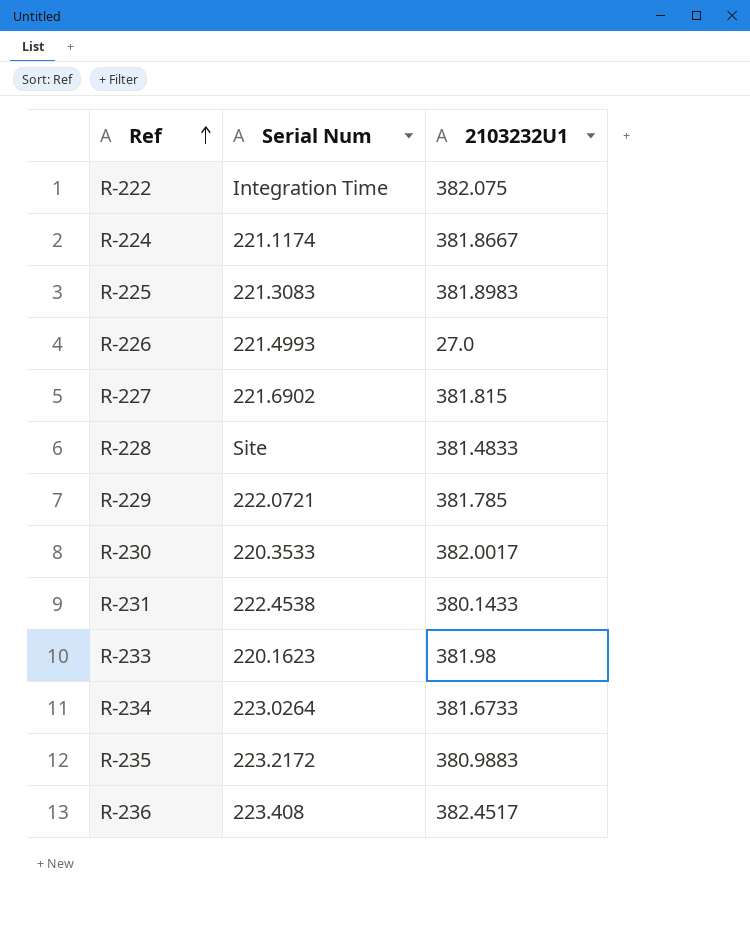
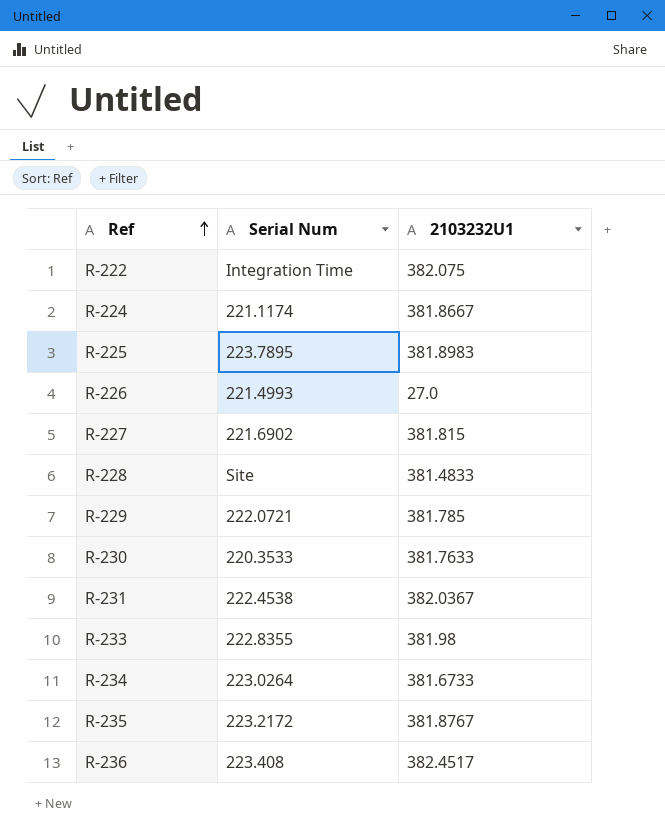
R-225 | Serial Num: 221.3083 -> 223.7895
R-230 | 2103232U1: 382.0017 -> 381.7633
R-231 | 2103232U1: 380.1433 -> 382.0367
R-233 | Serial Num: 220.1623 -> 222.8355
R-235 | 2103232U1: 380.9883 -> 381.8767

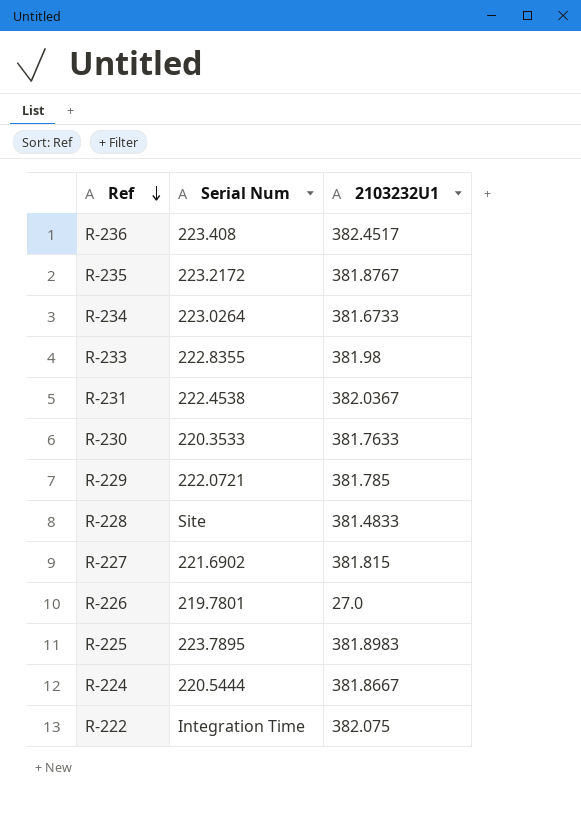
row order: Ref ascending -> Ref descending
R-226 | Serial Num: 221.4993 -> 219.7801
R-224 | Serial Num: 221.1174 -> 220.5444

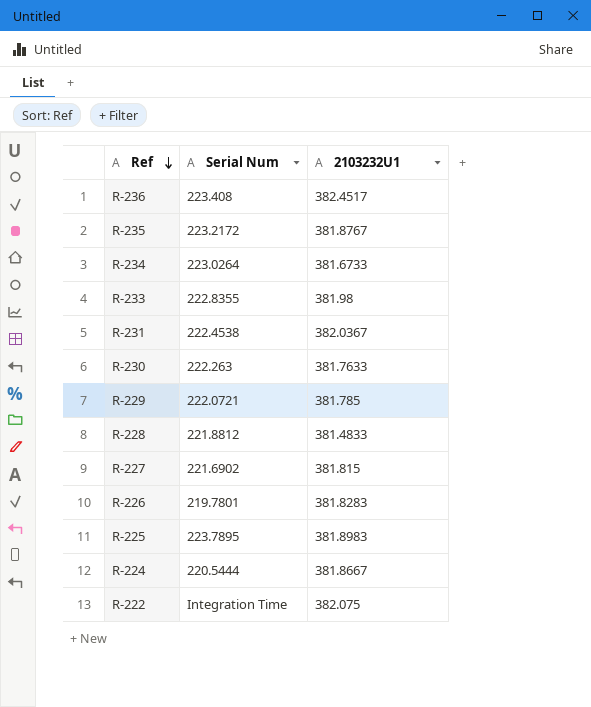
R-230 | Serial Num: 220.3533 -> 222.263
R-228 | Serial Num: Site -> 221.8812
R-226 | 2103232U1: 27.0 -> 381.8283

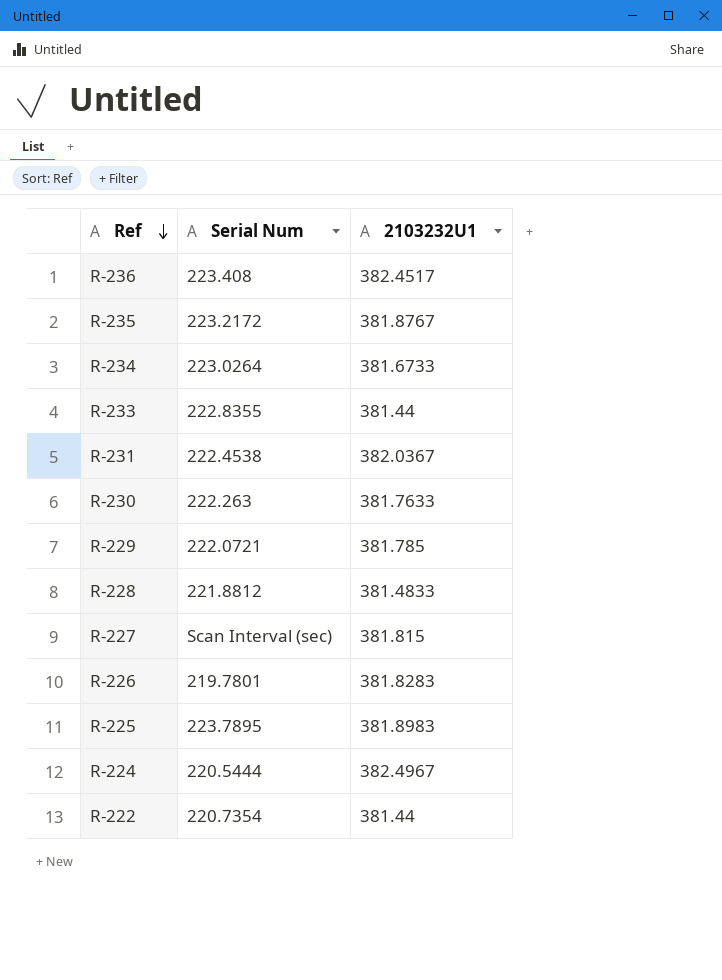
R-233 | 2103232U1: 381.98 -> 381.44
R-227 | Serial Num: 221.6902 -> Scan Interval (sec)
R-224 | 2103232U1: 381.8667 -> 382.4967
R-222 | Serial Num: Integration Time -> 220.7354
R-222 | 2103232U1: 382.075 -> 381.44

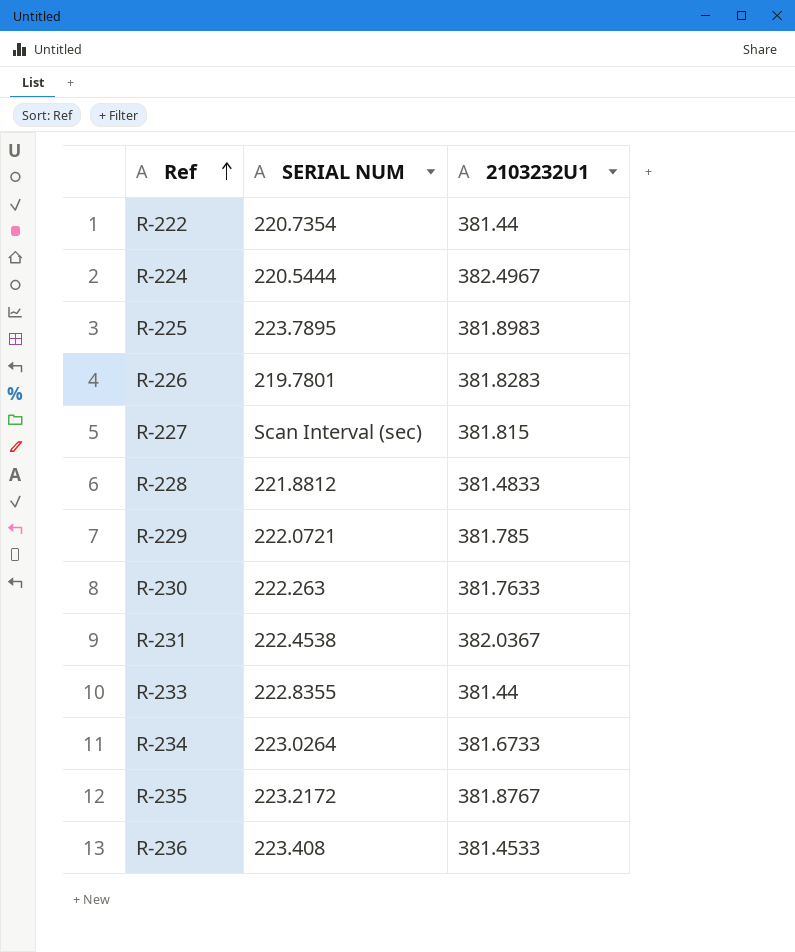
row order: Ref descending -> Ref ascending
column name: Serial Num -> SERIAL NUM
R-236 | 2103232U1: 382.4517 -> 381.4533

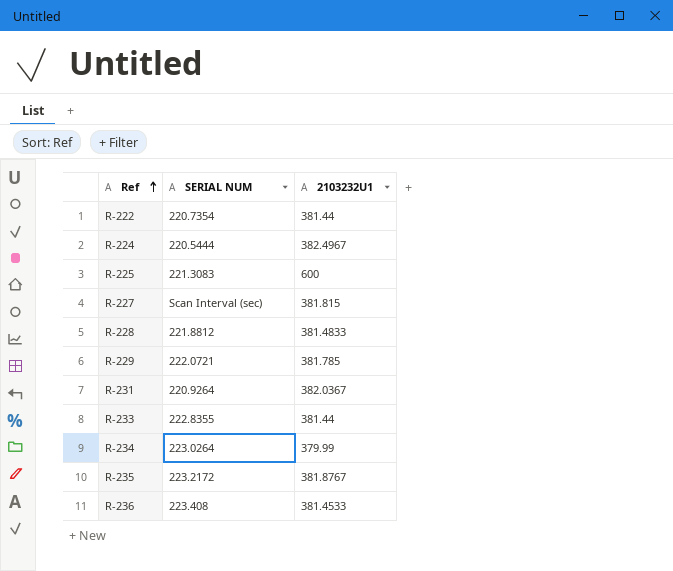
row R-226: 219.7801 | 381.8283 -> none
row R-230: 222.263 | 381.7633 -> none
R-225 | SERIAL NUM: 223.7895 -> 221.3083
R-225 | 2103232U1: 381.8983 -> 600
R-231 | SERIAL NUM: 222.4538 -> 220.9264
R-234 | 2103232U1: 381.6733 -> 379.99

